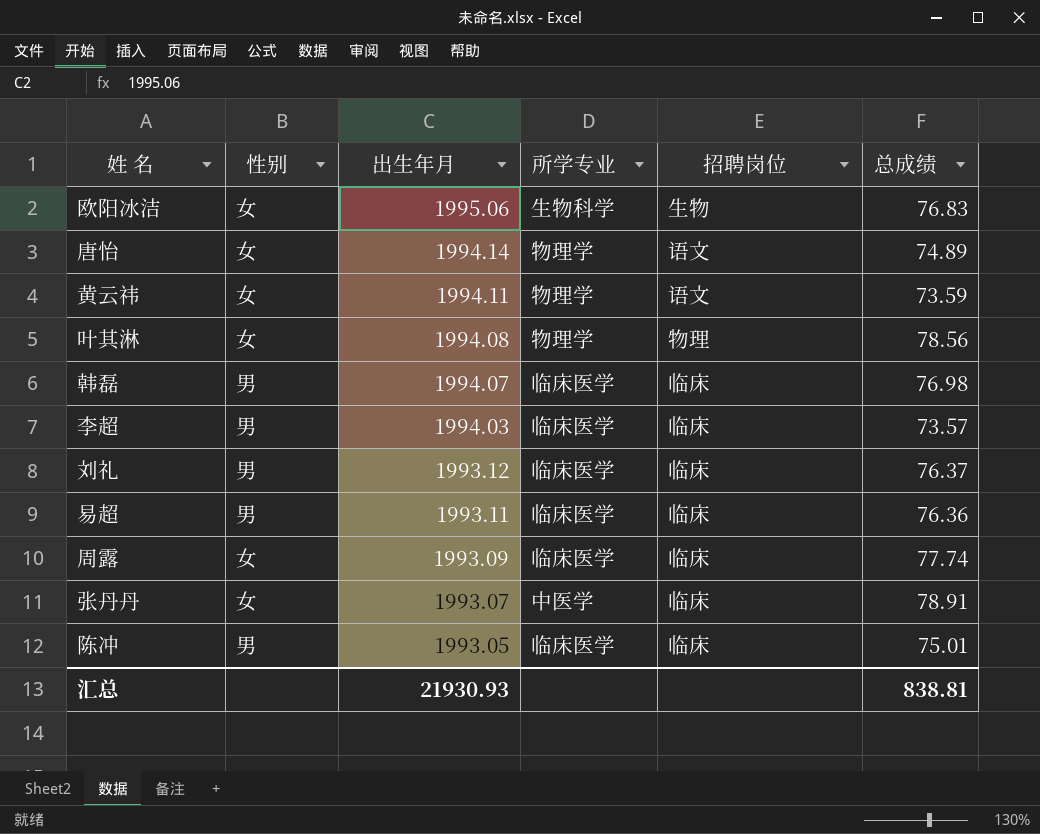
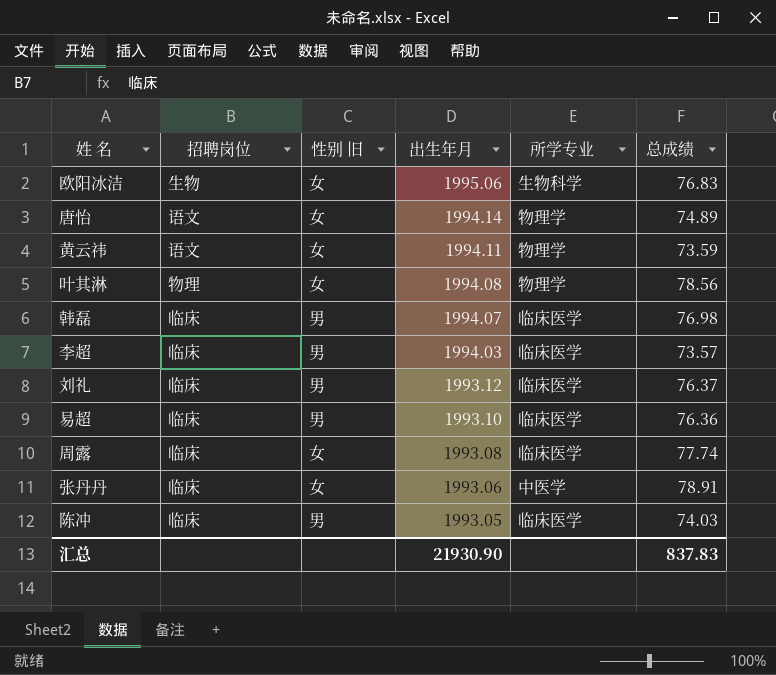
column 招聘岗位 | position: 5 -> 2
column name: 性别 -> 性别 旧
易超 | 出生年月: 1993.11 -> 1993.10
周露 | 出生年月: 1993.09 -> 1993.08
张丹丹 | 出生年月: 1993.07 -> 1993.06
陈冲 | 总成绩: 75.01 -> 74.03
汇总 | 出生年月: 21930.93 -> 21930.90
汇总 | 总成绩: 838.81 -> 837.83

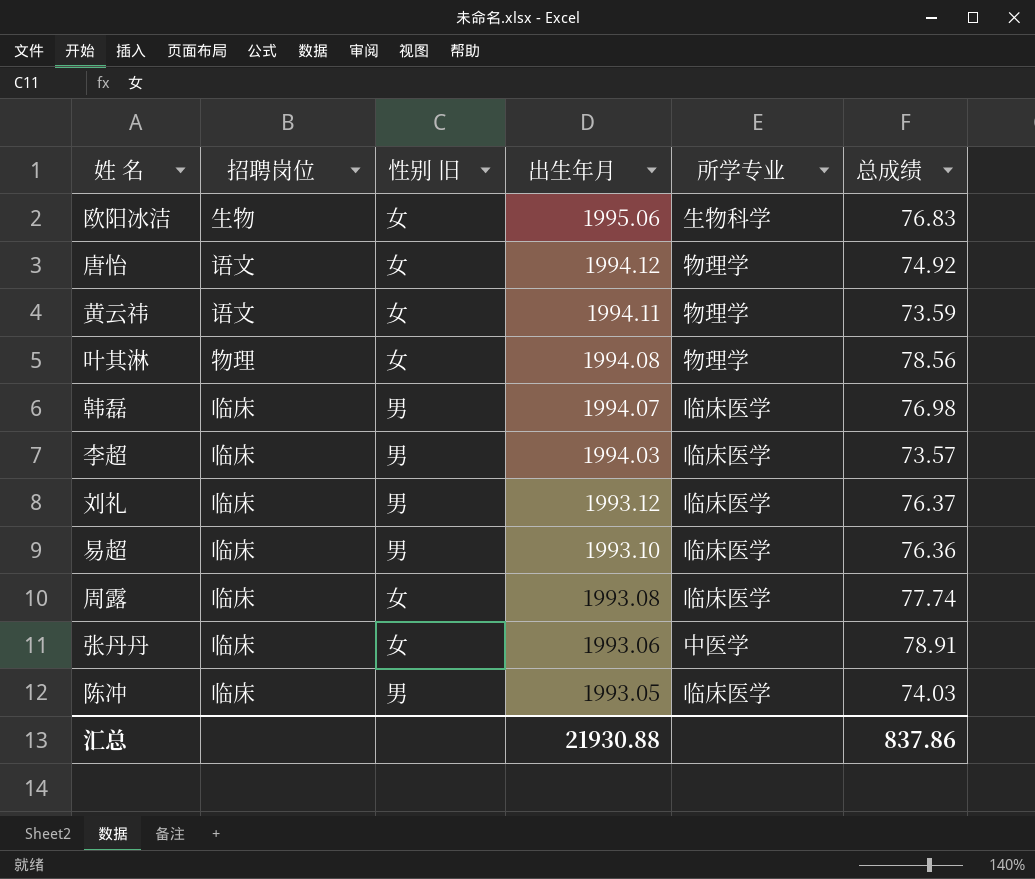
唐怡 | 出生年月: 1994.14 -> 1994.12
唐怡 | 总成绩: 74.89 -> 74.92
汇总 | 出生年月: 21930.90 -> 21930.88
汇总 | 总成绩: 837.83 -> 837.86

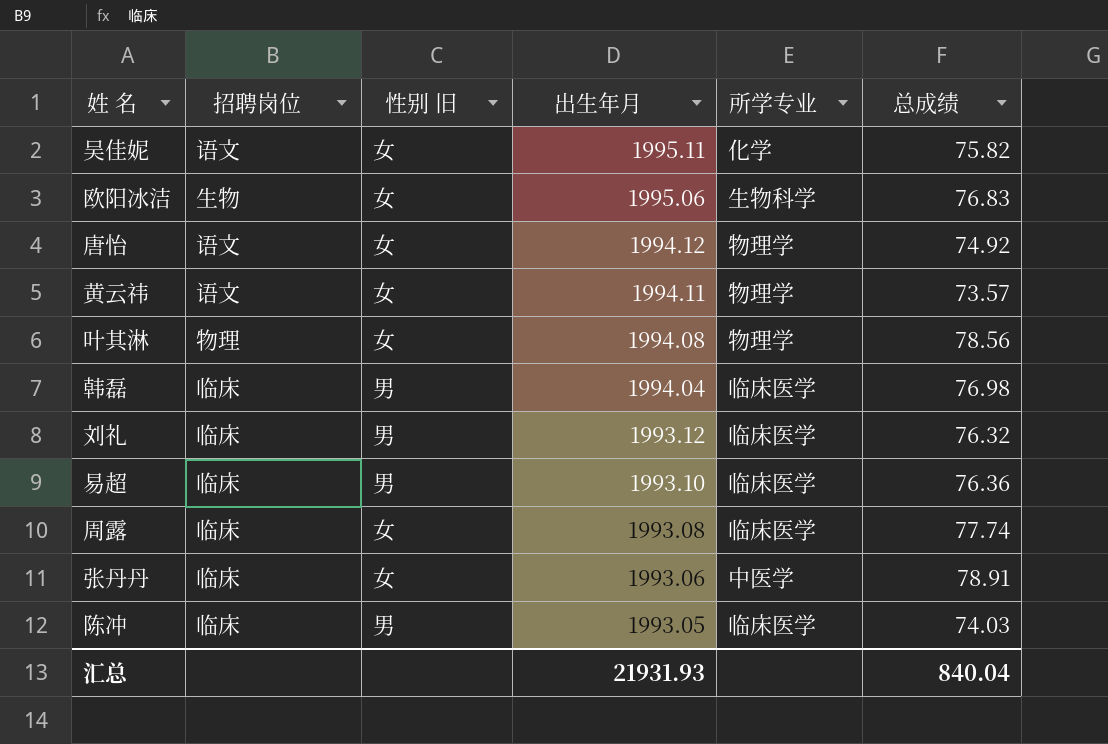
row 李超: 临床 | 男 | 1994.03 | 临床医学 | 73.57 -> none
row 吴佳妮: none -> 语文 | 女 | 1995.11 | 化学 | 75.82
黄云祎 | 总成绩: 73.59 -> 73.57
韩磊 | 出生年月: 1994.07 -> 1994.04
刘礼 | 总成绩: 76.37 -> 76.32
汇总 | 出生年月: 21930.88 -> 21931.93
汇总 | 总成绩: 837.86 -> 840.04

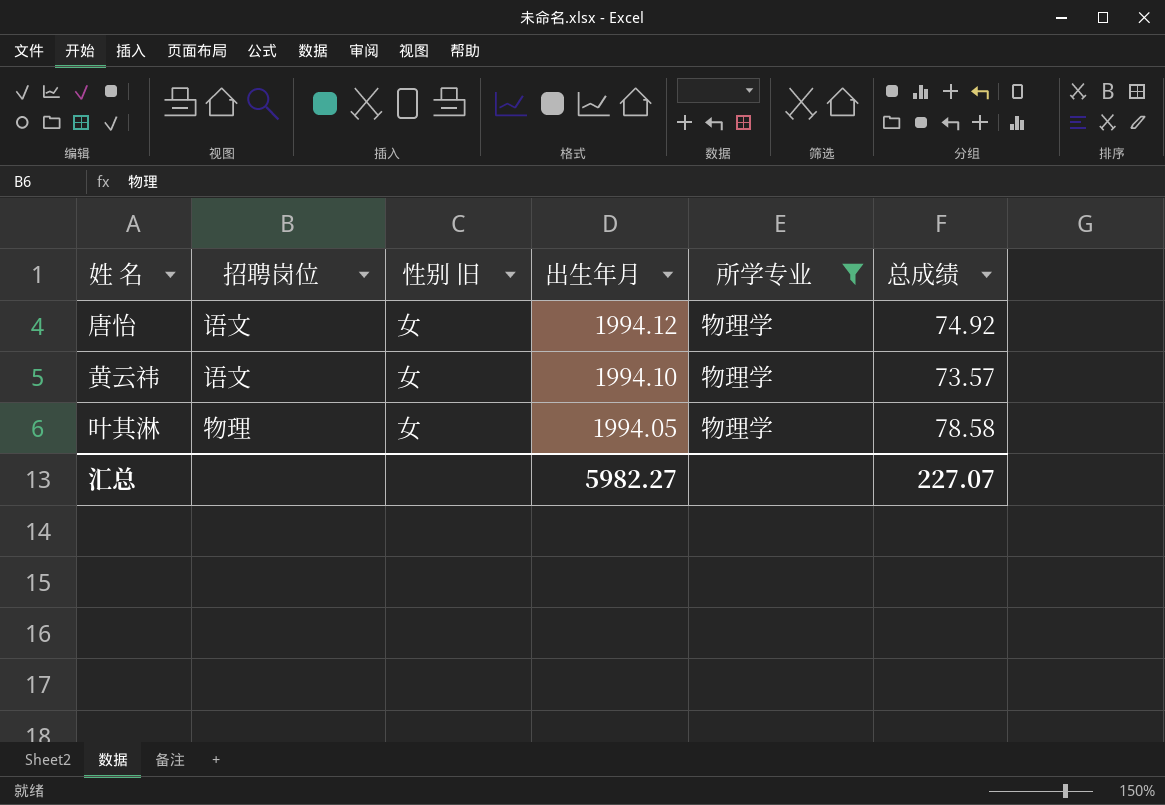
filter: none -> 所学专业 = 物理学
黄云祎 | 出生年月: 1994.11 -> 1994.10
叶其淋 | 出生年月: 1994.08 -> 1994.05
叶其淋 | 总成绩: 78.56 -> 78.58
汇总 | 出生年月: 21931.93 -> 5982.27
汇总 | 总成绩: 840.04 -> 227.07

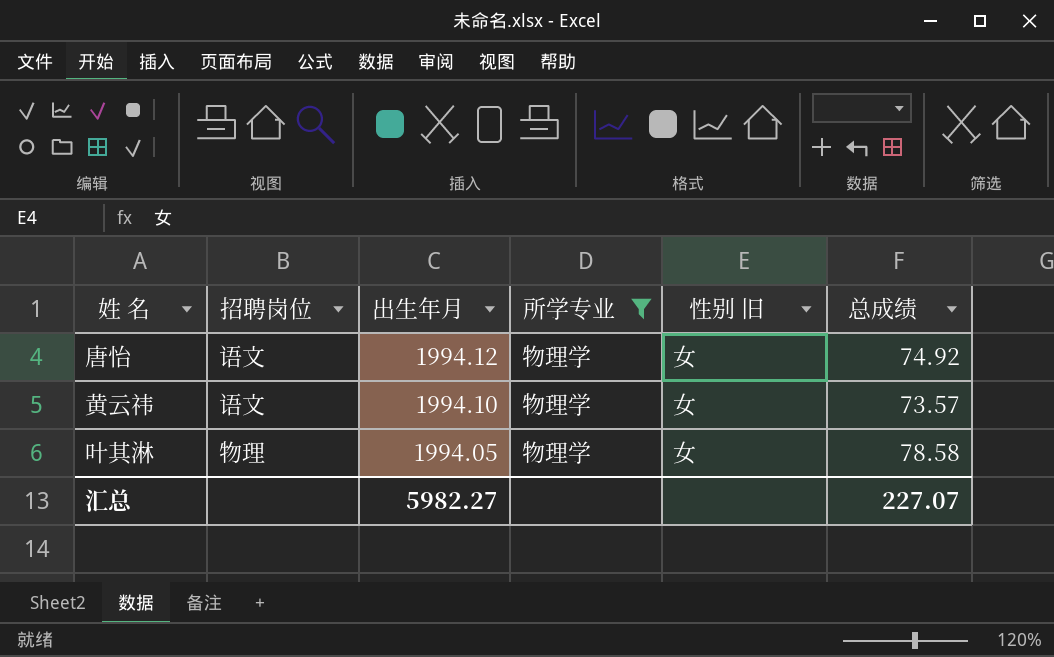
column 性别 旧 | position: 3 -> 5

